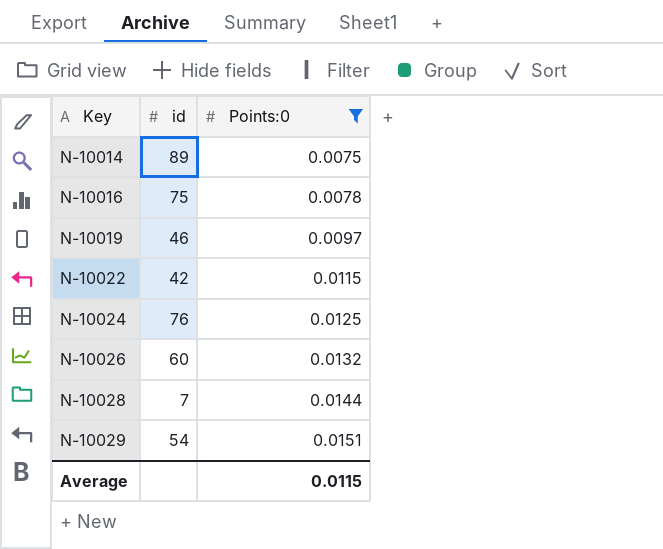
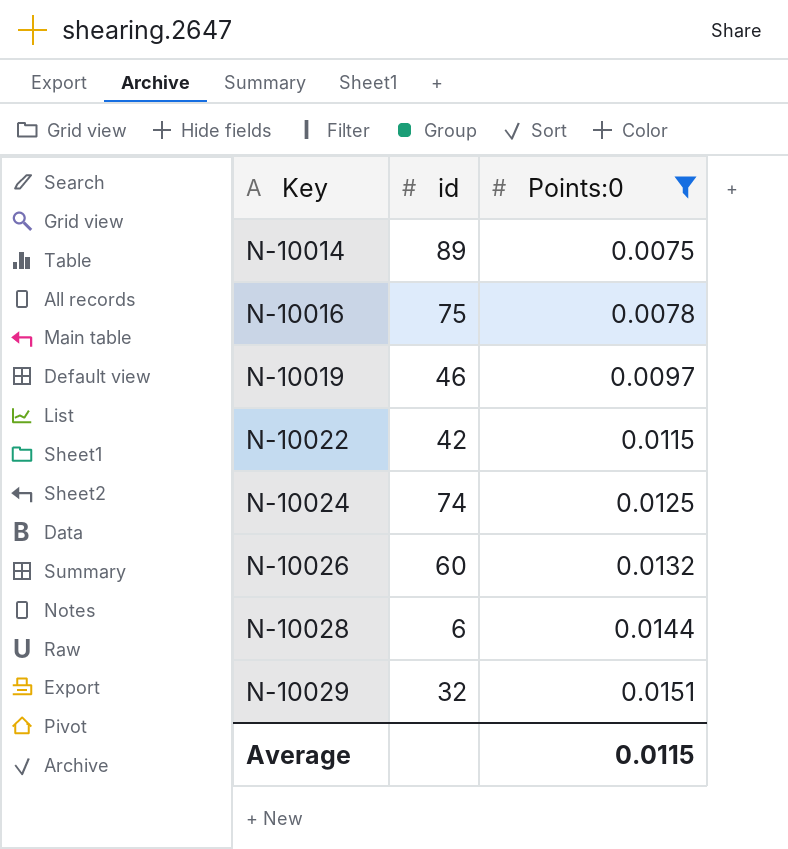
N-10024 | id: 76 -> 74
N-10028 | id: 7 -> 6
N-10029 | id: 54 -> 32

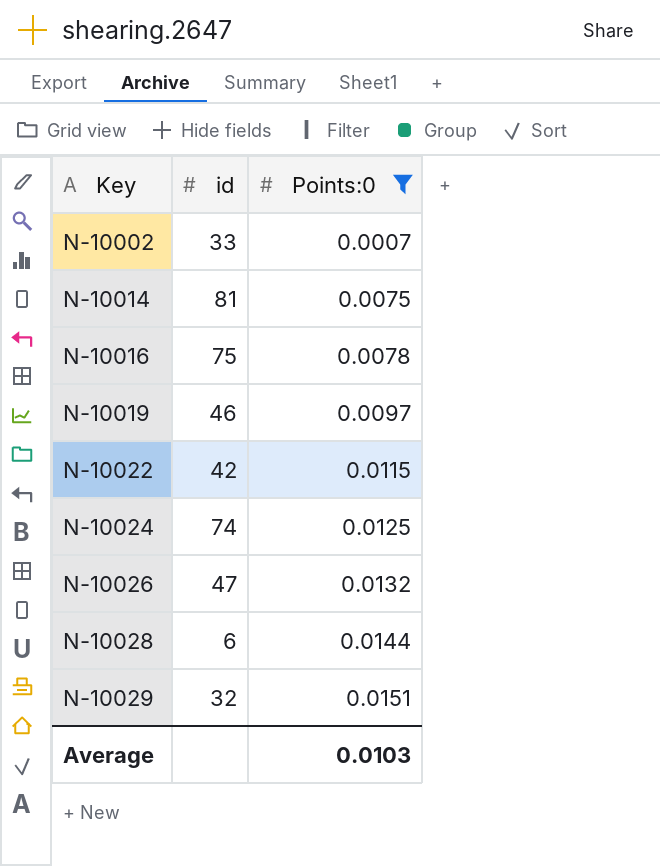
row N-10002: none -> 33 | 0.0007
N-10014 | id: 89 -> 81
N-10026 | id: 60 -> 47
Average | Points:0: 0.0115 -> 0.0103

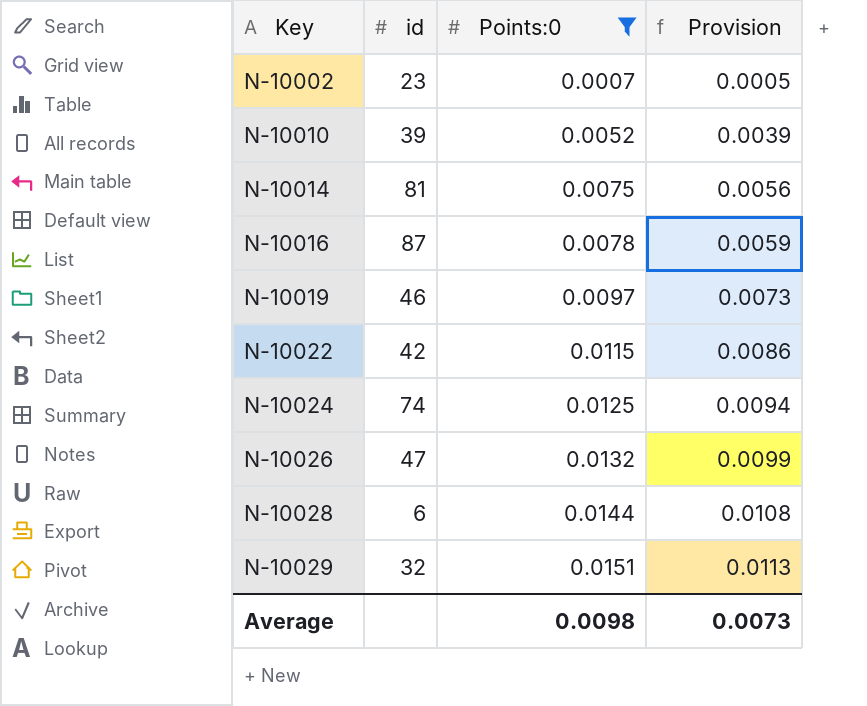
column Provision | formula: none -> [Points:0] * 0.75
N-10002 | id: 33 -> 23
row N-10010: none -> 39 | 0.0052 | 0.0039
N-10016 | id: 75 -> 87
Average | Points:0: 0.0103 -> 0.0098

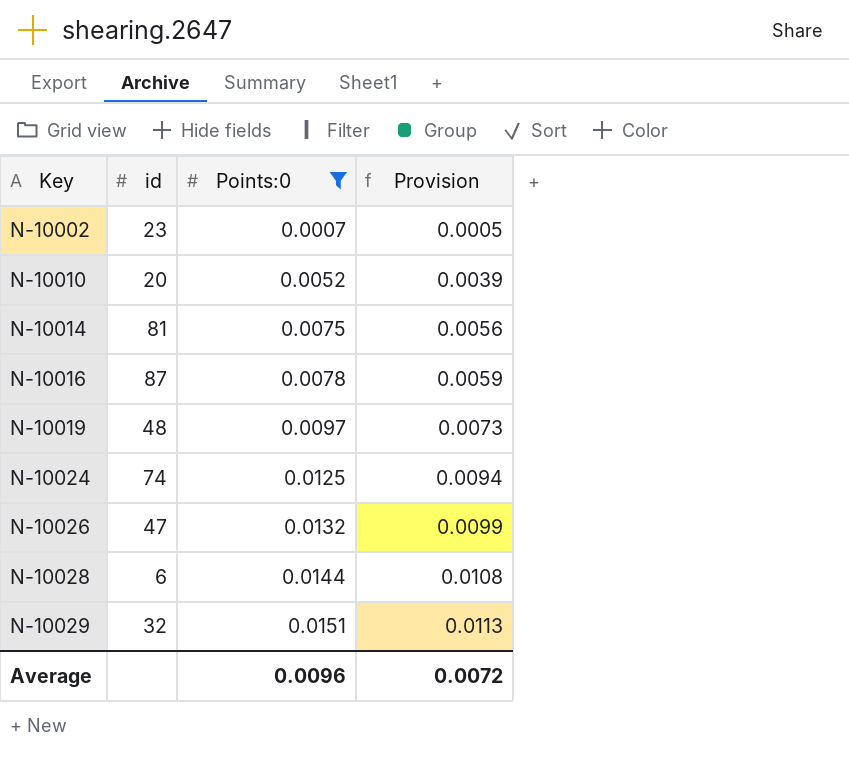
row N-10022: 42 | 0.0115 | 0.0086 -> none
N-10010 | id: 39 -> 20
N-10019 | id: 46 -> 48
Average | Points:0: 0.0098 -> 0.0096
Average | Provision: 0.0073 -> 0.0072

